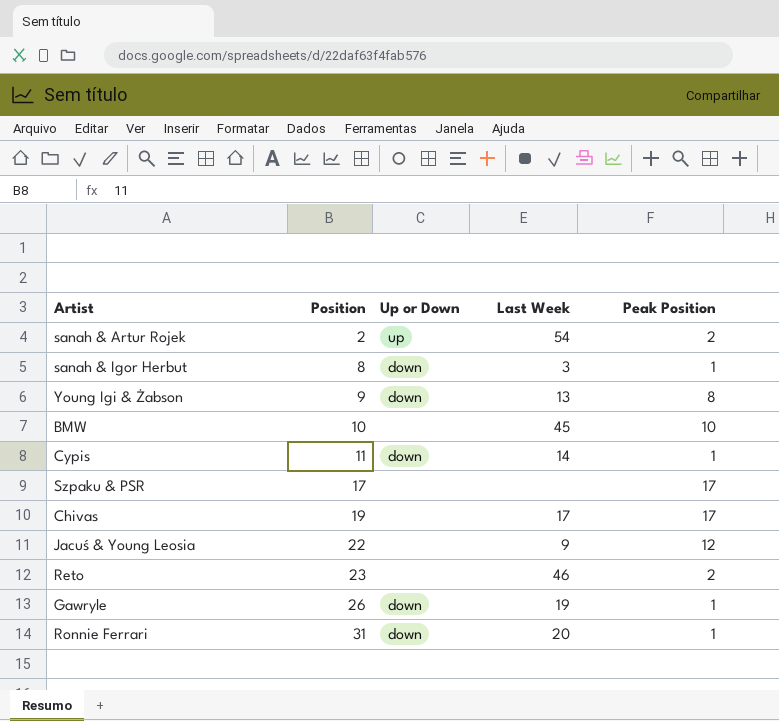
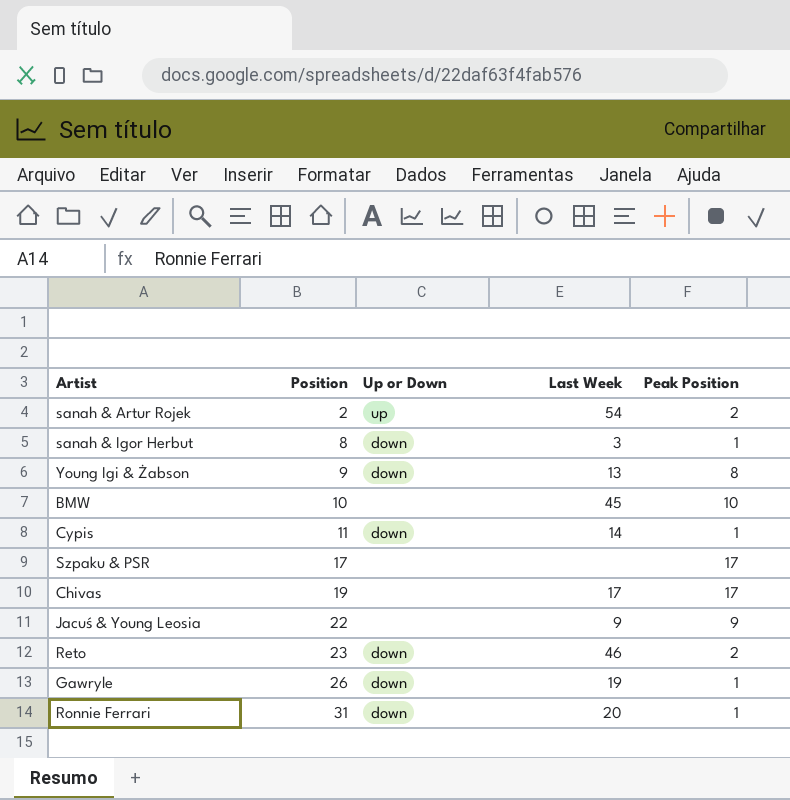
Jacuś & Young Leosia | Peak Position: 12 -> 9
Reto | Up or Down: none -> down

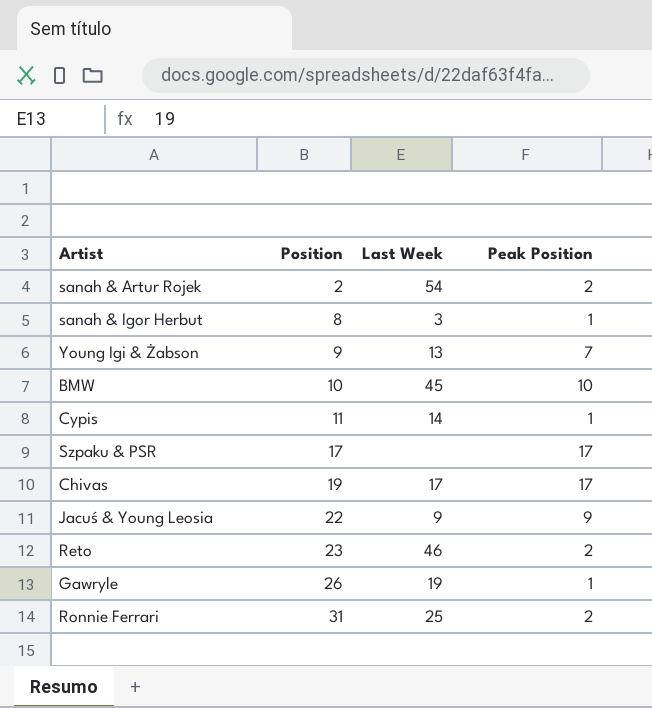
column Up or Down | position: 3 -> none
Young Igi & Żabson | Peak Position: 8 -> 7
Ronnie Ferrari | Last Week: 20 -> 25
Ronnie Ferrari | Peak Position: 1 -> 2

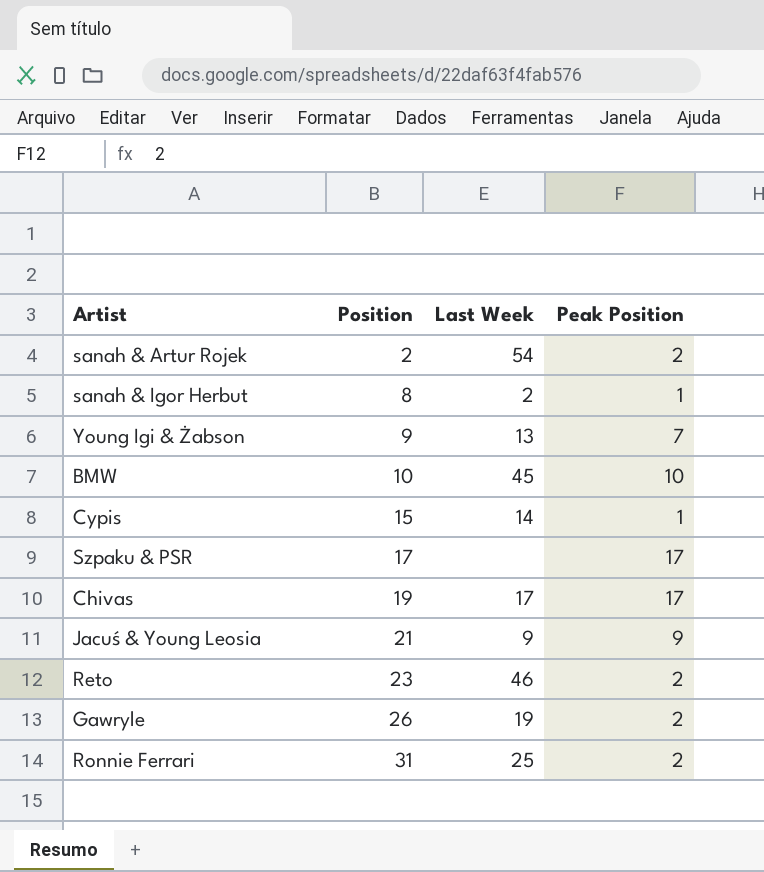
sanah & Igor Herbut | Last Week: 3 -> 2
Cypis | Position: 11 -> 15
Jacuś & Young Leosia | Position: 22 -> 21
Gawryle | Peak Position: 1 -> 2

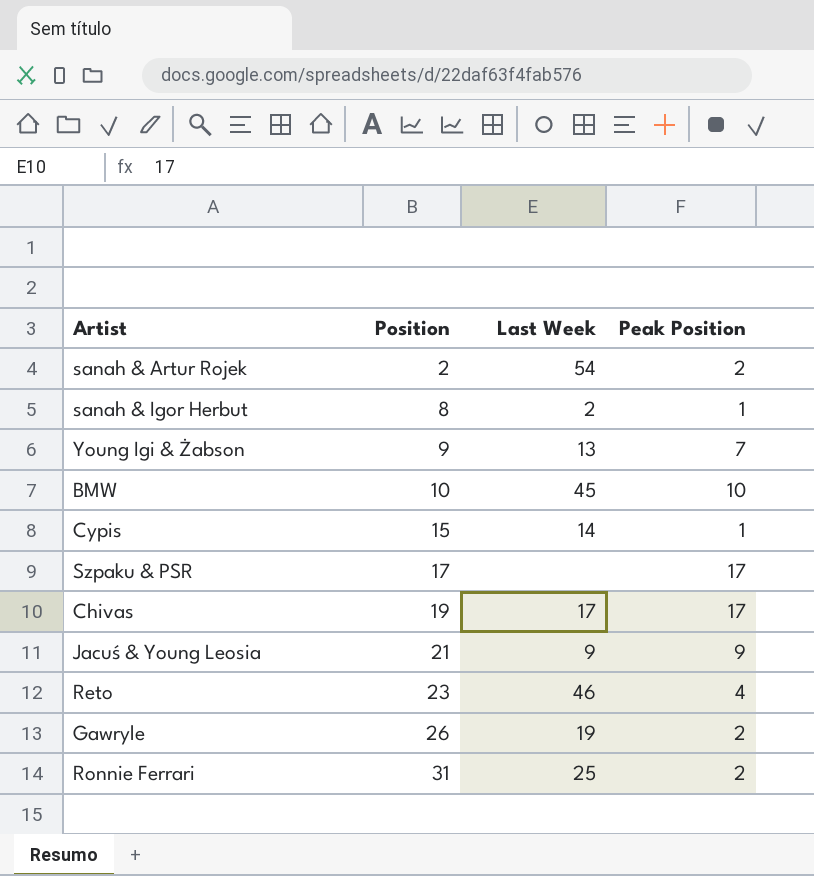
Reto | Peak Position: 2 -> 4

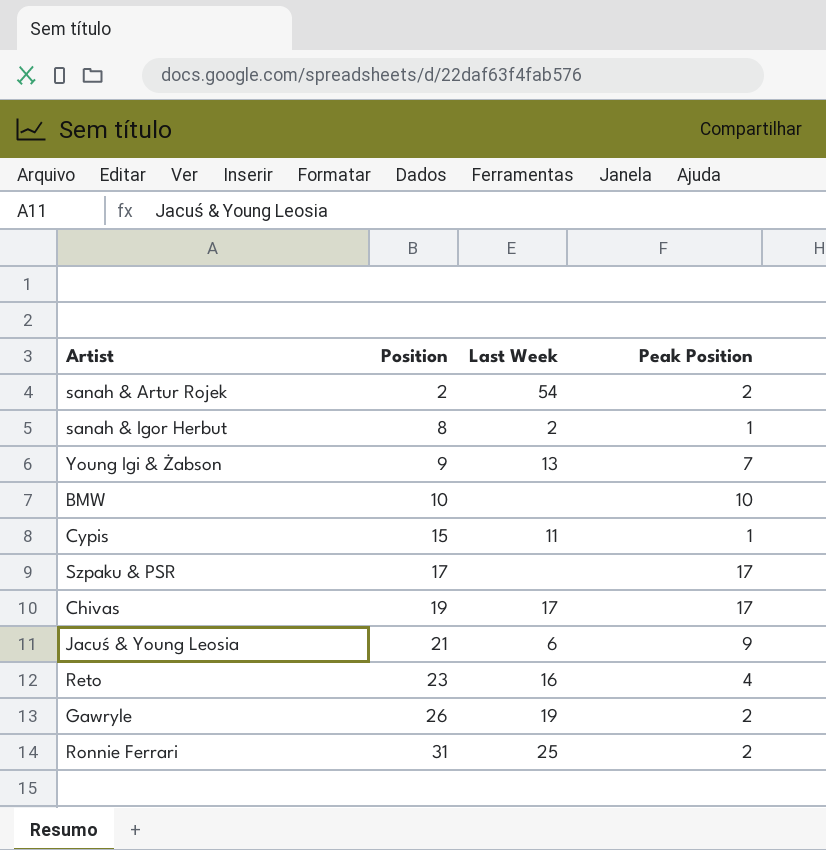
BMW | Last Week: 45 -> none
Cypis | Last Week: 14 -> 11
Jacuś & Young Leosia | Last Week: 9 -> 6
Reto | Last Week: 46 -> 16

